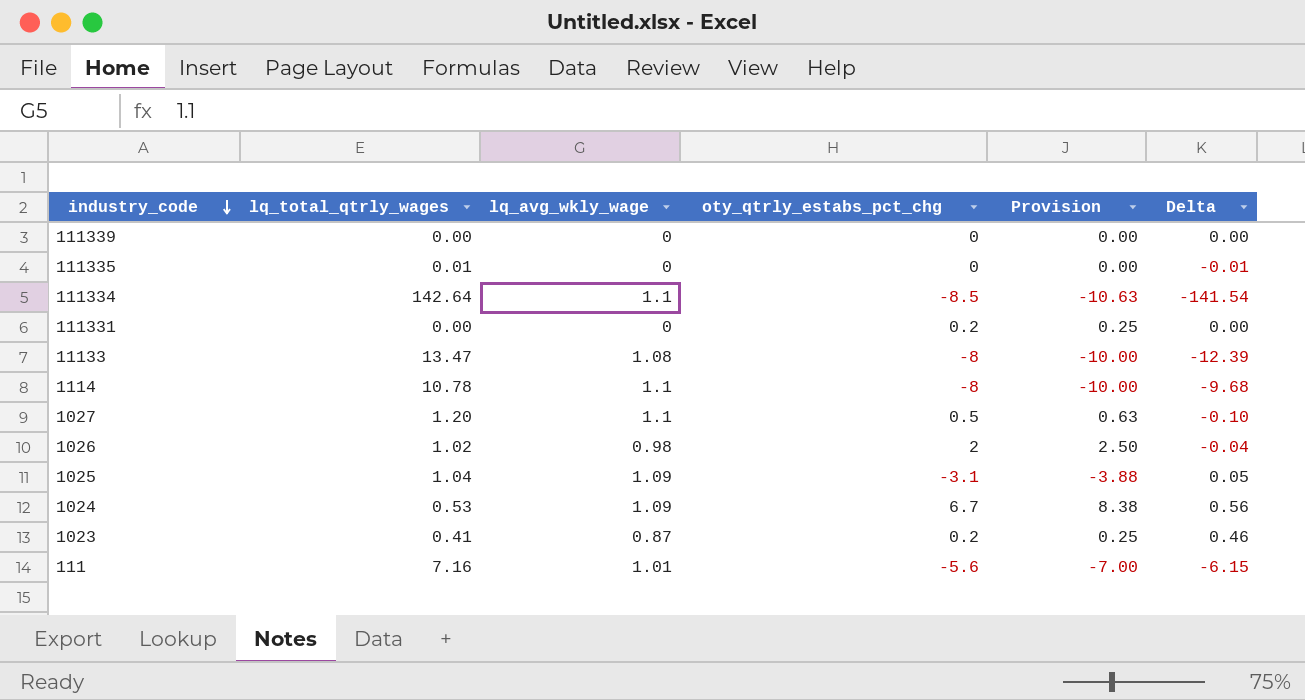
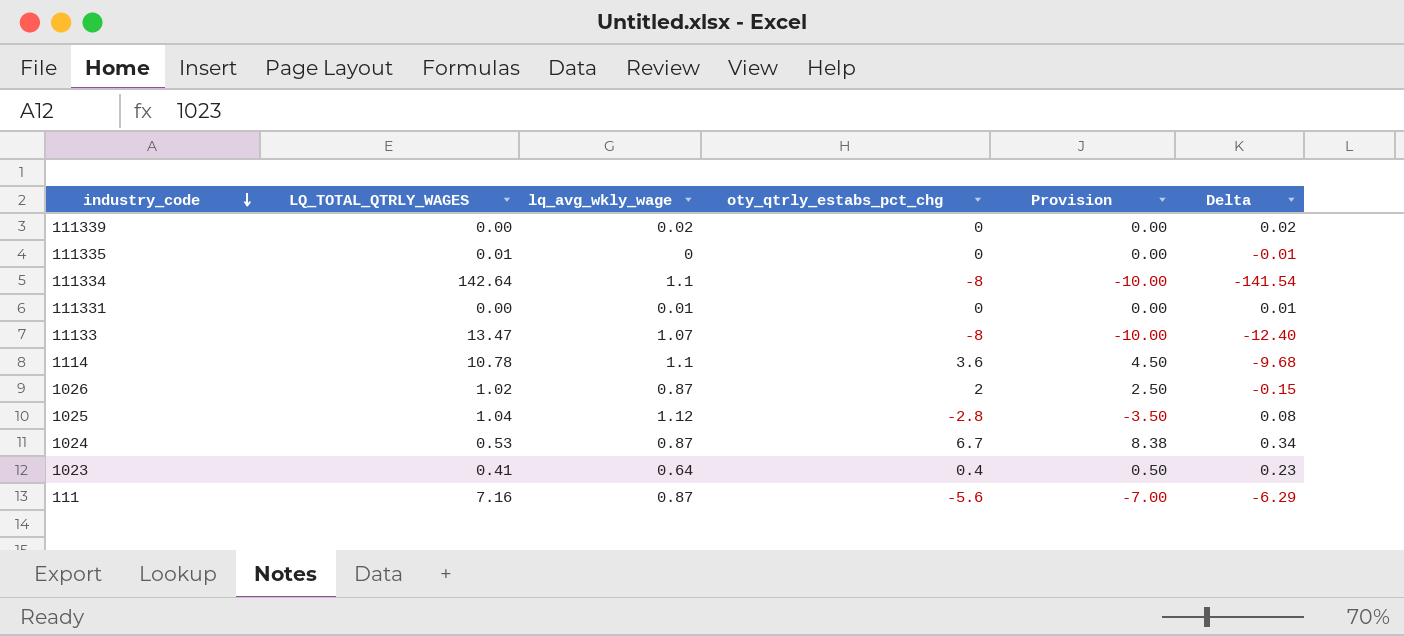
column name: lq_total_qtrly_wages -> LQ_TOTAL_QTRLY_WAGES
row 1027: 1.20 | 1.1 | 0.5 | 0.63 | -0.10 -> none
111339 | lq_avg_wkly_wage: 0 -> 0.02
111339 | Delta: 0.00 -> 0.02
111334 | oty_qtrly_estabs_pct_chg: -8.5 -> -8
111334 | Provision: -10.63 -> -10.00
111331 | lq_avg_wkly_wage: 0 -> 0.01
111331 | oty_qtrly_estabs_pct_chg: 0.2 -> 0
111331 | Provision: 0.25 -> 0.00
111331 | Delta: 0.00 -> 0.01
11133 | lq_avg_wkly_wage: 1.08 -> 1.07
11133 | Delta: -12.39 -> -12.40
1114 | oty_qtrly_estabs_pct_chg: -8 -> 3.6
1114 | Provision: -10.00 -> 4.50
1026 | lq_avg_wkly_wage: 0.98 -> 0.87
1026 | Delta: -0.04 -> -0.15
1025 | lq_avg_wkly_wage: 1.09 -> 1.12
1025 | oty_qtrly_estabs_pct_chg: -3.1 -> -2.8
1025 | Provision: -3.88 -> -3.50
1025 | Delta: 0.05 -> 0.08
1024 | lq_avg_wkly_wage: 1.09 -> 0.87
1024 | Delta: 0.56 -> 0.34
1023 | lq_avg_wkly_wage: 0.87 -> 0.64
1023 | oty_qtrly_estabs_pct_chg: 0.2 -> 0.4
1023 | Provision: 0.25 -> 0.50
1023 | Delta: 0.46 -> 0.23
111 | lq_avg_wkly_wage: 1.01 -> 0.87
111 | Delta: -6.15 -> -6.29

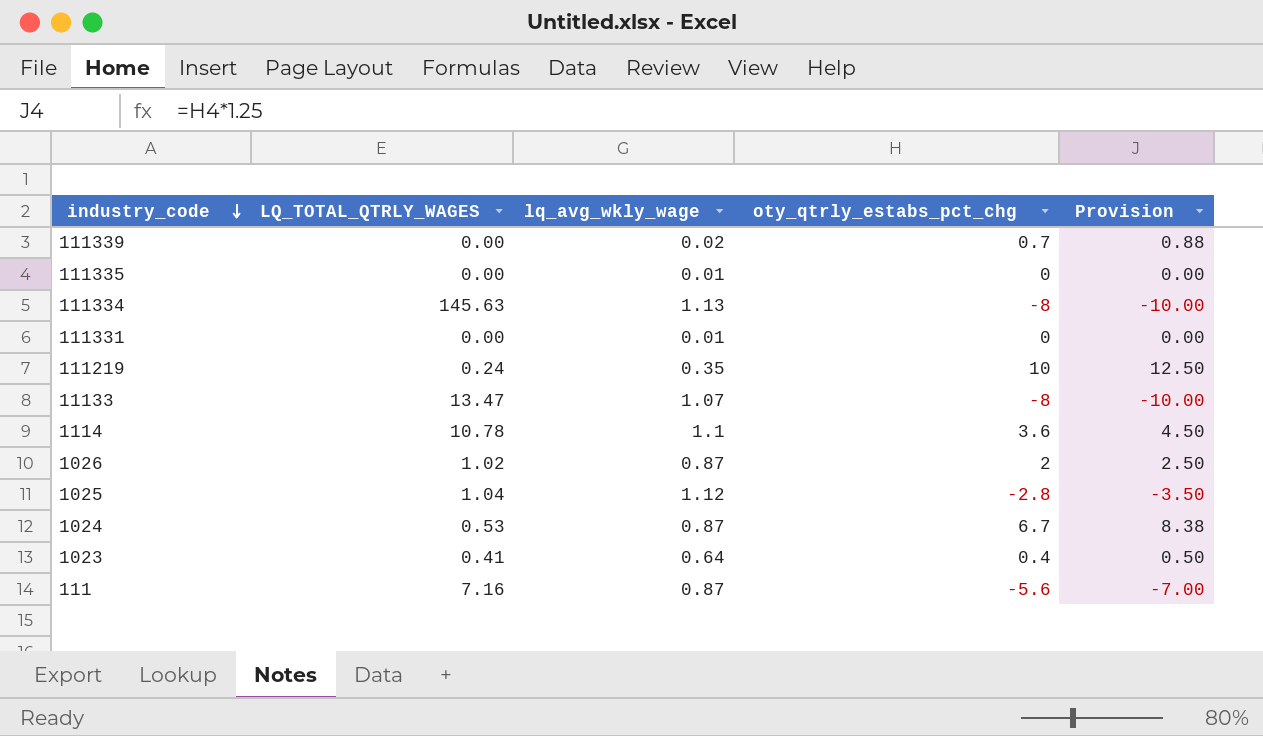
column Delta | formula: [lq_avg_wkly_wage] - [LQ_TOTAL_QTRLY_WAGES] -> none
111339 | oty_qtrly_estabs_pct_chg: 0 -> 0.7
111339 | Provision: 0.00 -> 0.88
111335 | LQ_TOTAL_QTRLY_WAGES: 0.01 -> 0.00
111335 | lq_avg_wkly_wage: 0 -> 0.01
111334 | LQ_TOTAL_QTRLY_WAGES: 142.64 -> 145.63
111334 | lq_avg_wkly_wage: 1.1 -> 1.13
row 111219: none -> 0.24 | 0.35 | 10 | 12.50

